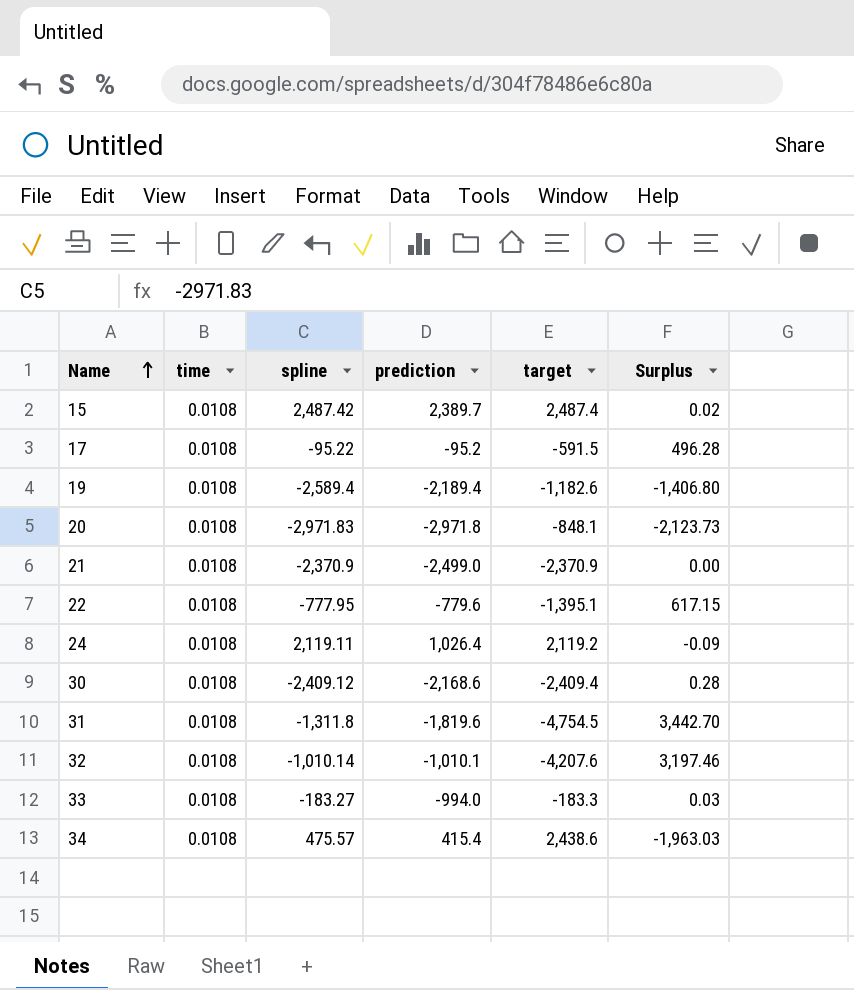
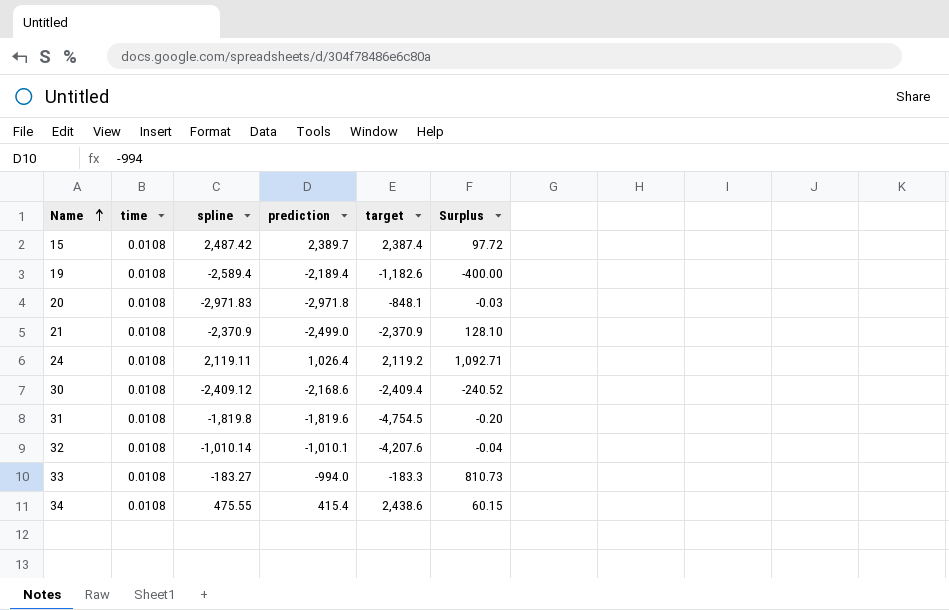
column Surplus | formula: [spline] - [target] -> [spline] - [prediction]
row 17: 0.0108 | -95.22 | -95.2 | -591.5 | 496.28 -> none
row 22: 0.0108 | -777.95 | -779.6 | -1,395.1 | 617.15 -> none
15 | target: 2,487.4 -> 2,387.4
31 | spline: -1,311.8 -> -1,819.8
34 | spline: 475.57 -> 475.55

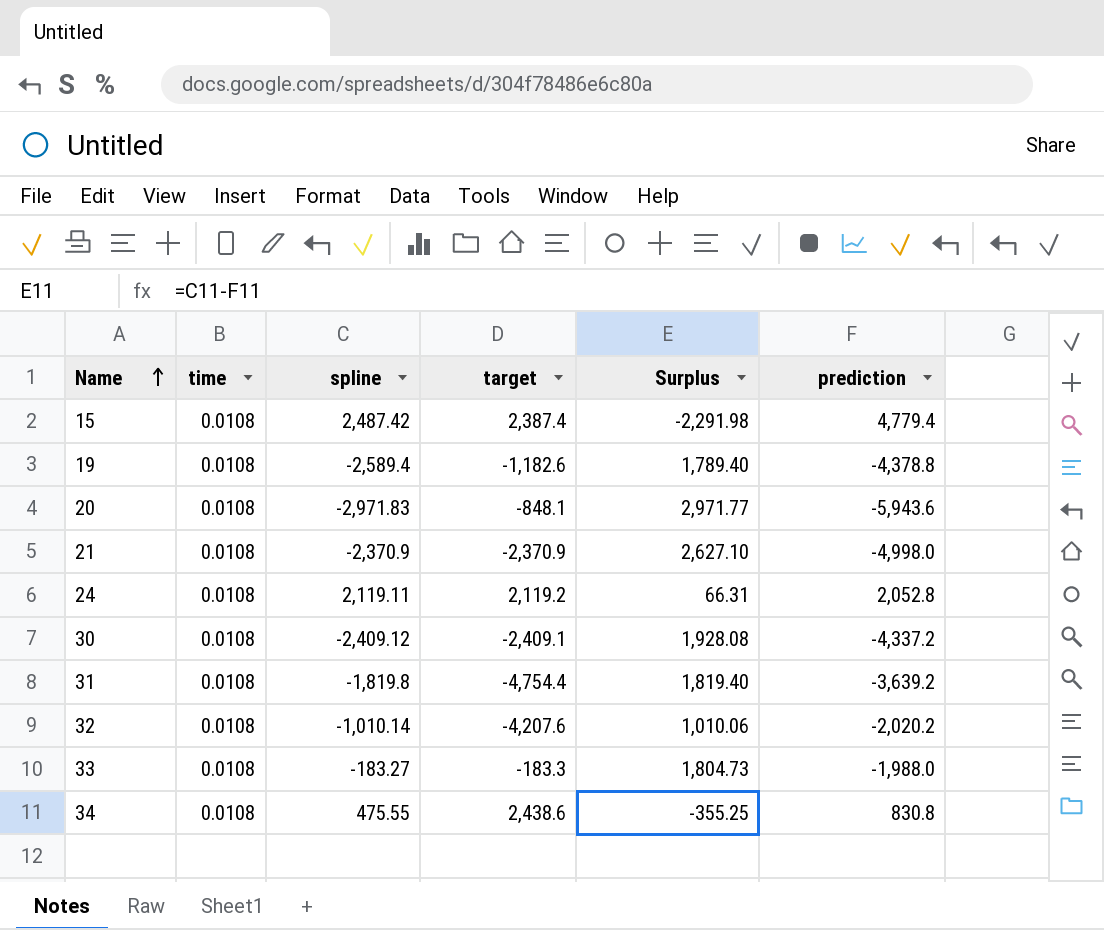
column prediction | position: 4 -> 6
15 | Surplus: 97.72 -> -2,291.98
15 | prediction: 2,389.7 -> 4,779.4
19 | Surplus: -400.00 -> 1,789.40
19 | prediction: -2,189.4 -> -4,378.8
20 | Surplus: -0.03 -> 2,971.77
20 | prediction: -2,971.8 -> -5,943.6
21 | Surplus: 128.10 -> 2,627.10
21 | prediction: -2,499.0 -> -4,998.0
24 | Surplus: 1,092.71 -> 66.31
24 | prediction: 1,026.4 -> 2,052.8
30 | target: -2,409.4 -> -2,409.1
30 | Surplus: -240.52 -> 1,928.08
30 | prediction: -2,168.6 -> -4,337.2
31 | target: -4,754.5 -> -4,754.4
31 | Surplus: -0.20 -> 1,819.40
31 | prediction: -1,819.6 -> -3,639.2
32 | Surplus: -0.04 -> 1,010.06
32 | prediction: -1,010.1 -> -2,020.2
33 | Surplus: 810.73 -> 1,804.73
33 | prediction: -994.0 -> -1,988.0
34 | Surplus: 60.15 -> -355.25
34 | prediction: 415.4 -> 830.8

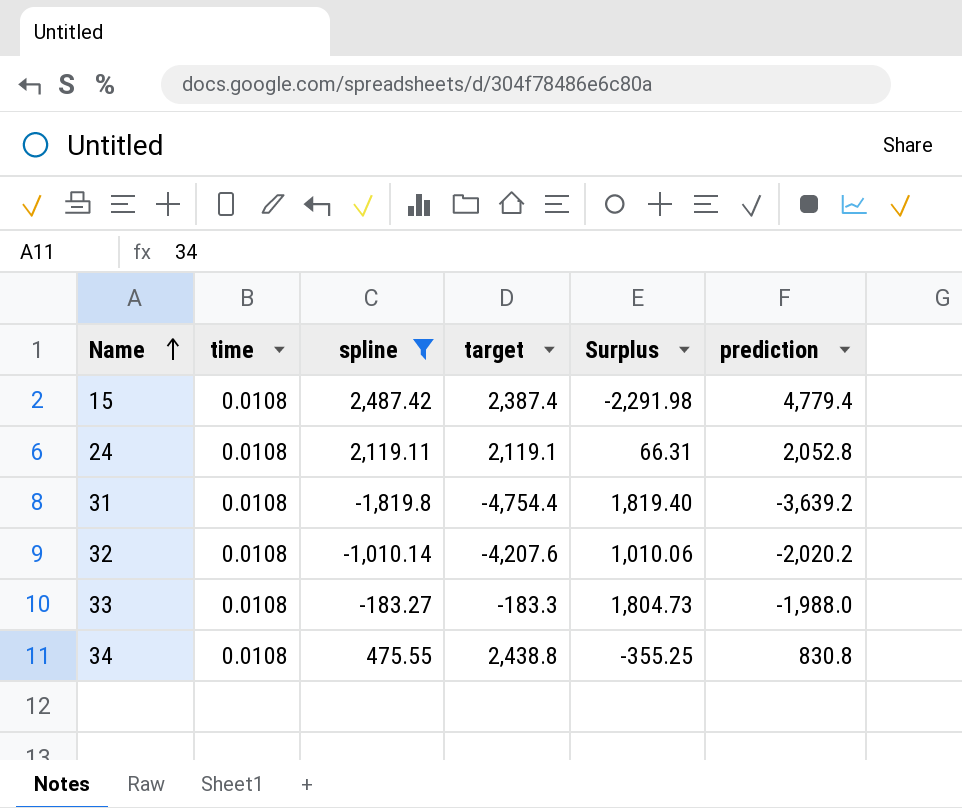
filter: none -> spline >= -1,819.8
24 | target: 2,119.2 -> 2,119.1
34 | target: 2,438.6 -> 2,438.8

